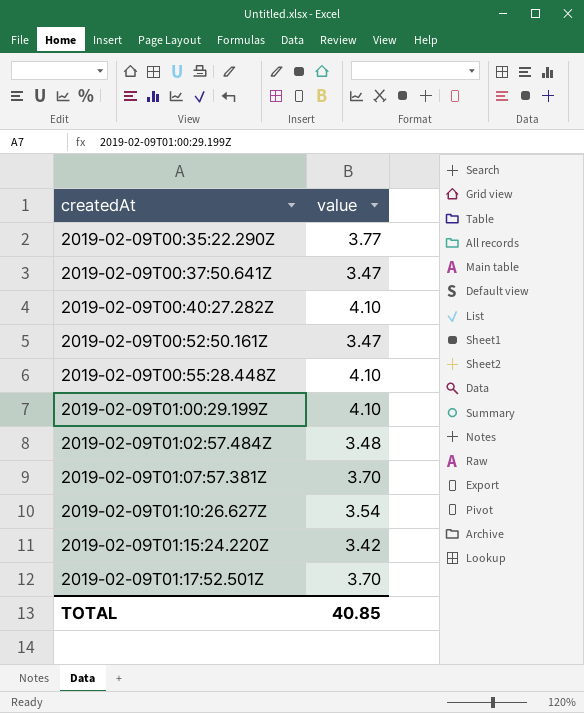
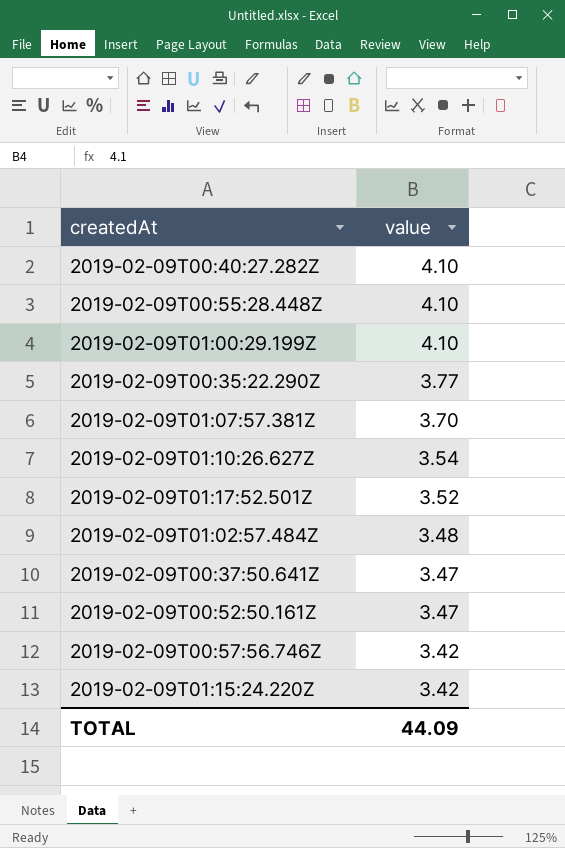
row order: createdAt ascending -> value descending
2019-02-09T01:17:52.501Z | value: 3.70 -> 3.52
row 2019-02-09T00:57:56.746Z: none -> 3.42
TOTAL | value: 40.85 -> 44.09

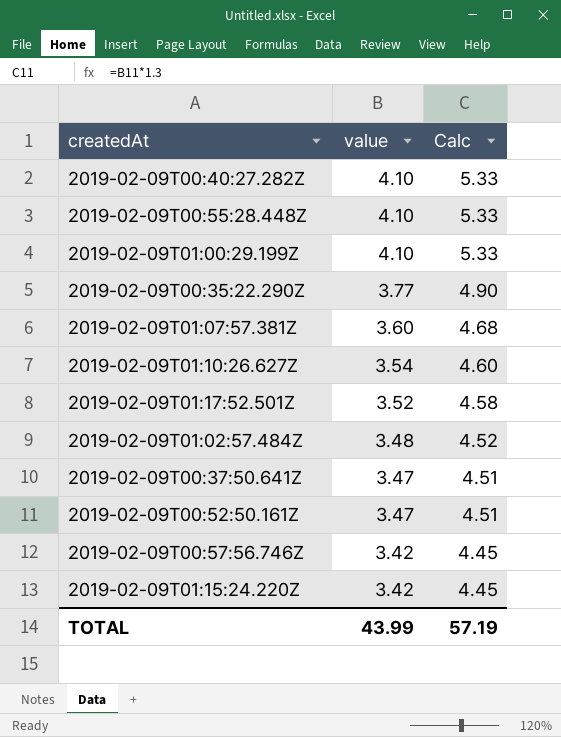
column Calc | formula: none -> [value] * 1.3
2019-02-09T01:07:57.381Z | value: 3.70 -> 3.60
TOTAL | value: 44.09 -> 43.99

